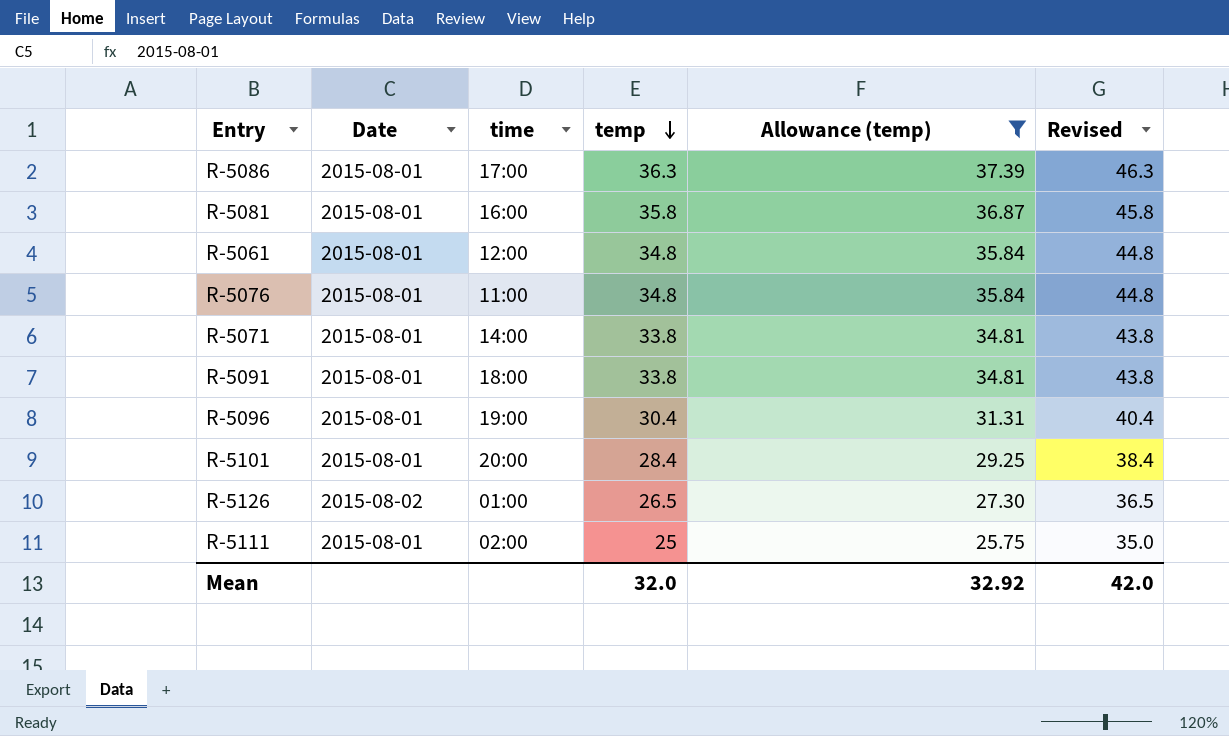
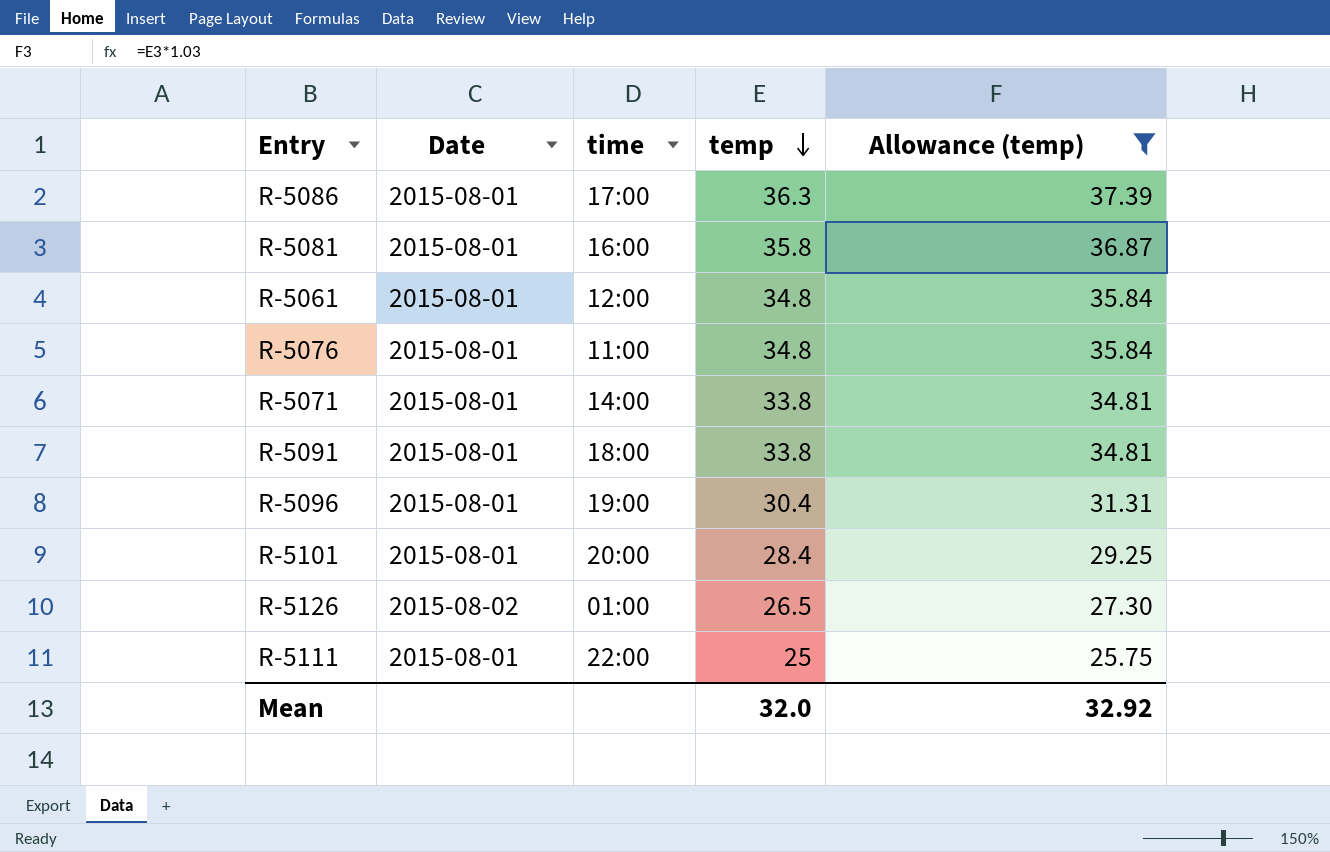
column Revised | formula: [temp] + 10 -> none
R-5111 | time: 02:00 -> 22:00

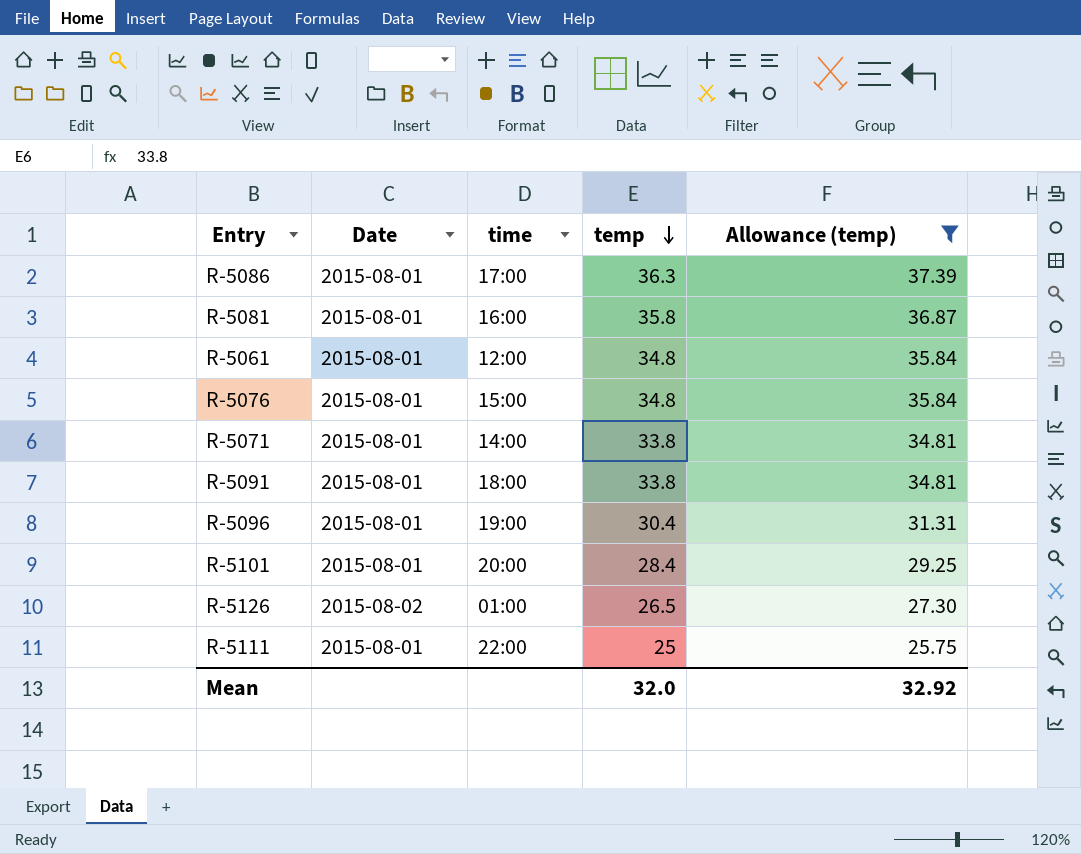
R-5076 | time: 11:00 -> 15:00

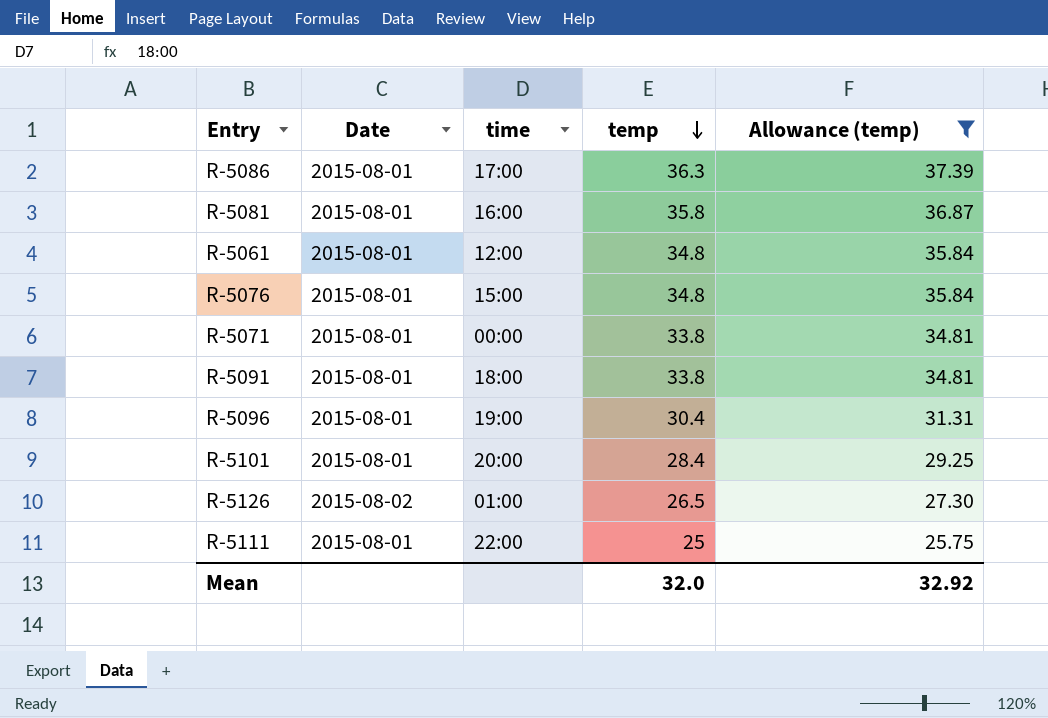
R-5071 | time: 14:00 -> 00:00

